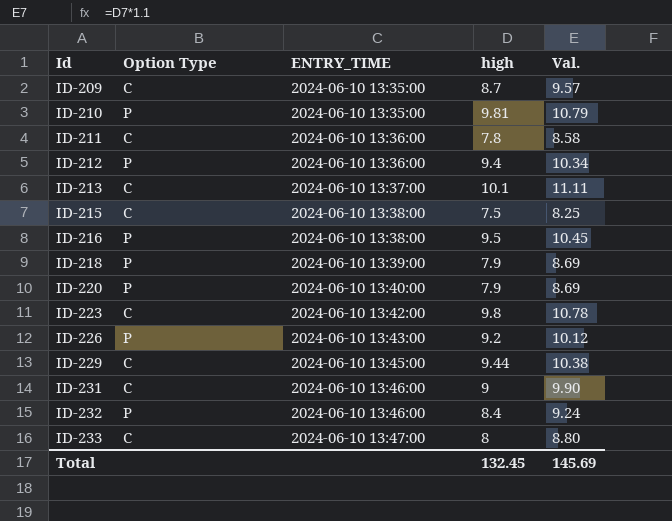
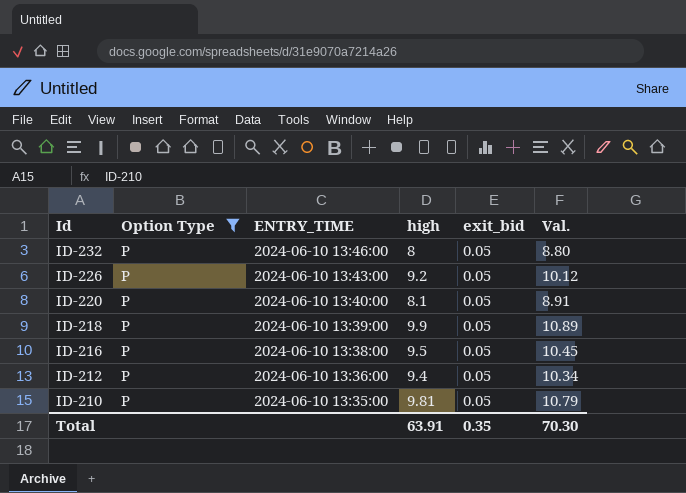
filter: none -> Option Type = P
row order: Id ascending -> Id descending
column exit_bid | position: none -> 5
ID-232 | high: 8.4 -> 8
ID-232 | Val.: 9.24 -> 8.80
ID-220 | high: 7.9 -> 8.1
ID-220 | Val.: 8.69 -> 8.91
ID-218 | high: 7.9 -> 9.9
ID-218 | Val.: 8.69 -> 10.89
Total | high: 132.45 -> 63.91
Total | Val.: 145.69 -> 70.30

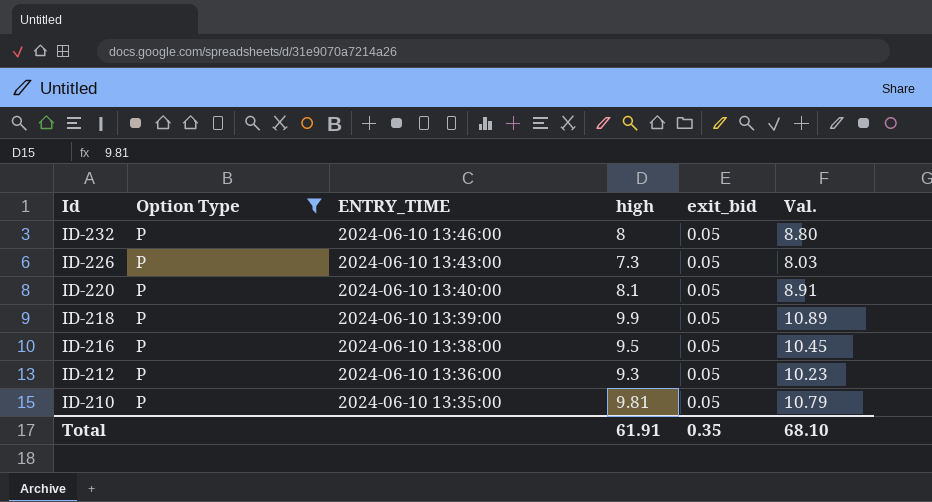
ID-226 | high: 9.2 -> 7.3
ID-226 | Val.: 10.12 -> 8.03
ID-212 | high: 9.4 -> 9.3
ID-212 | Val.: 10.34 -> 10.23
Total | high: 63.91 -> 61.91
Total | Val.: 70.30 -> 68.10

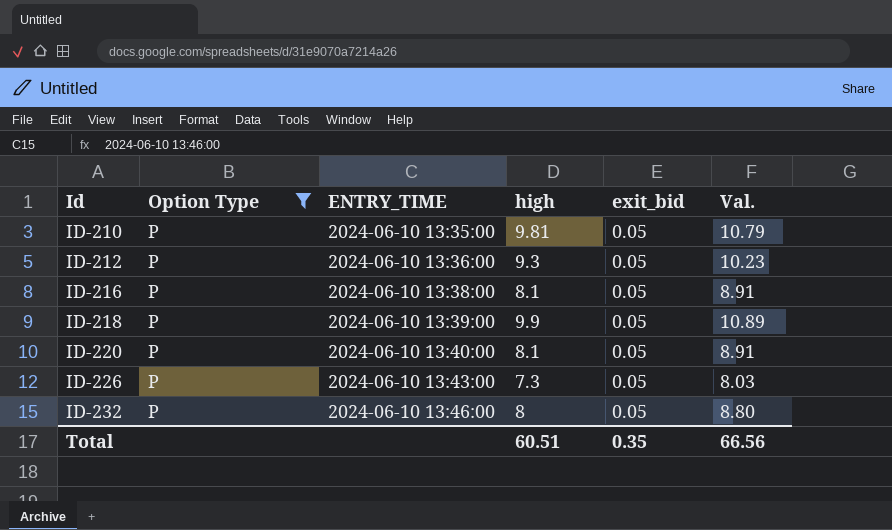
row order: Id descending -> Id ascending
ID-216 | high: 9.5 -> 8.1
ID-216 | Val.: 10.45 -> 8.91
Total | high: 61.91 -> 60.51
Total | Val.: 68.10 -> 66.56

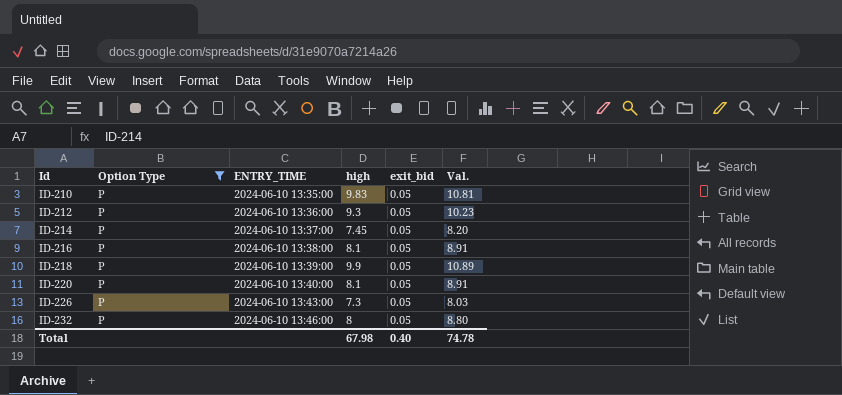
ID-210 | high: 9.81 -> 9.83
ID-210 | Val.: 10.79 -> 10.81
row ID-214: none -> P | 2024-06-10 13:37:00 | 7.45 | 0.05 | 8.20
Total | high: 60.51 -> 67.98
Total | exit_bid: 0.35 -> 0.40
Total | Val.: 66.56 -> 74.78

